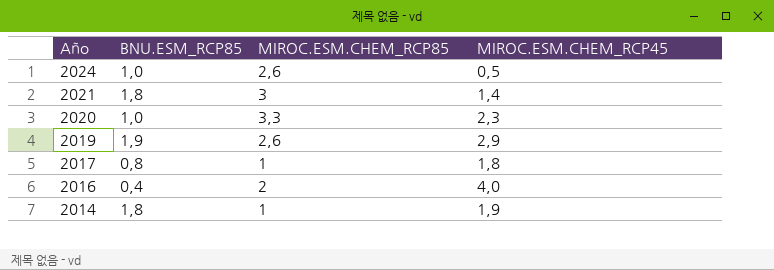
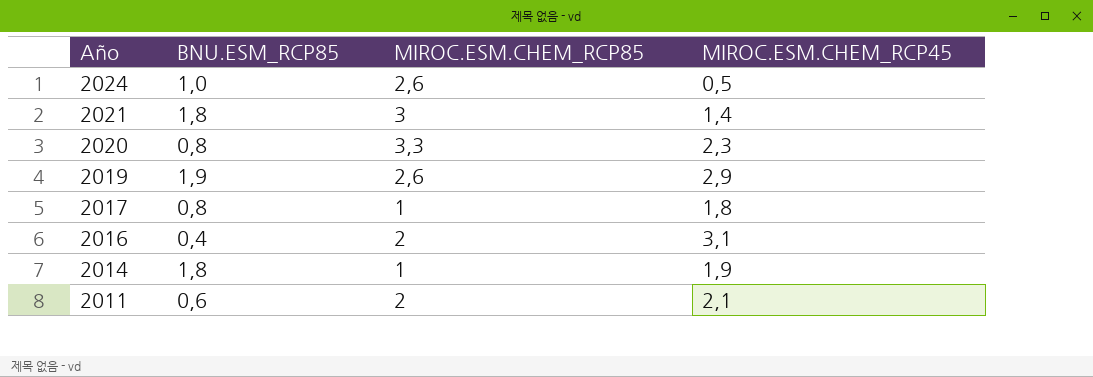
2020 | BNU.ESM_RCP85: 1,0 -> 0,8
2016 | MIROC.ESM.CHEM_RCP45: 4,0 -> 3,1
row 2011: none -> 0,6 | 2 | 2,1

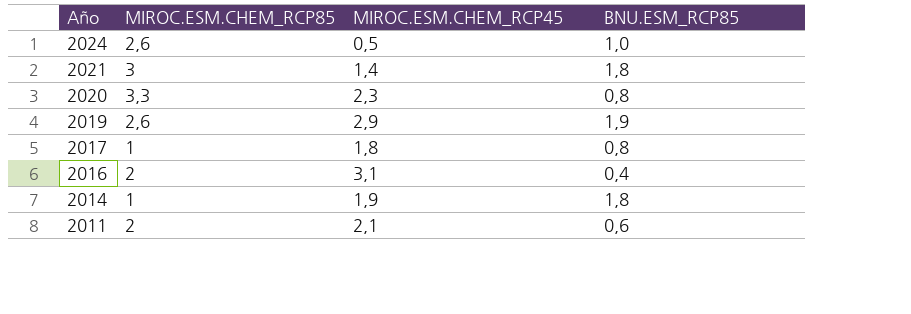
column BNU.ESM_RCP85 | position: 2 -> 4

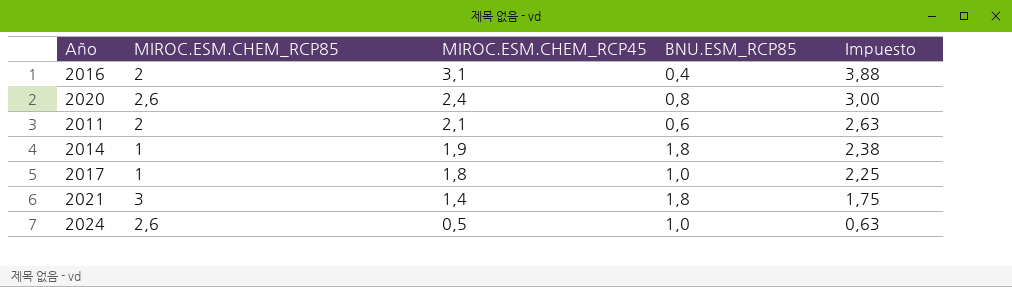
row order: Año descending -> MIROC.ESM.CHEM_RCP45 descending
column Impuesto | formula: none -> [MIROC.ESM.CHEM_RCP45] * 1,25
row 2019: 2,6 | 2,9 | 1,9 -> none
2020 | MIROC.ESM.CHEM_RCP85: 3,3 -> 2,6
2020 | MIROC.ESM.CHEM_RCP45: 2,3 -> 2,4
2017 | BNU.ESM_RCP85: 0,8 -> 1,0

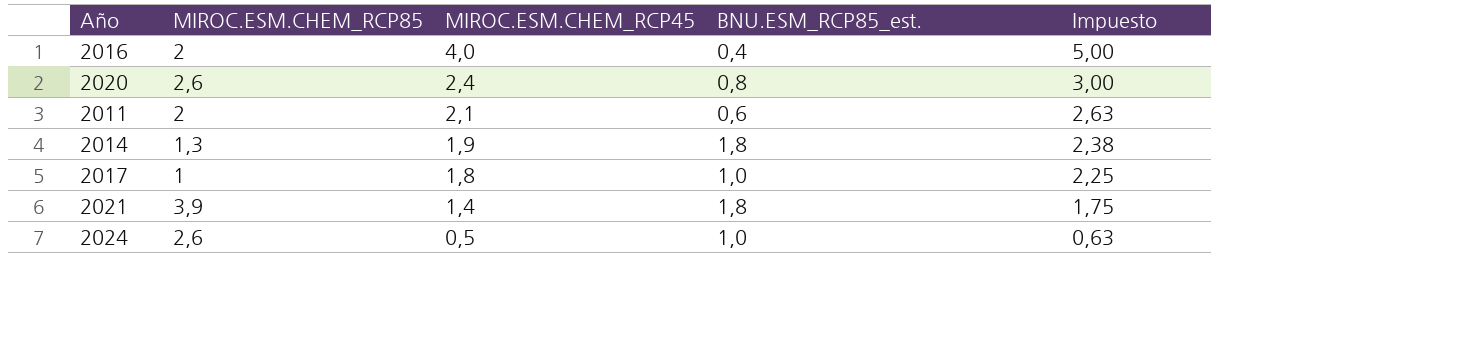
column name: BNU.ESM_RCP85 -> BNU.ESM_RCP85_est.
2016 | MIROC.ESM.CHEM_RCP45: 3,1 -> 4,0
2016 | Impuesto: 3,88 -> 5,00
2014 | MIROC.ESM.CHEM_RCP85: 1 -> 1,3
2021 | MIROC.ESM.CHEM_RCP85: 3 -> 3,9

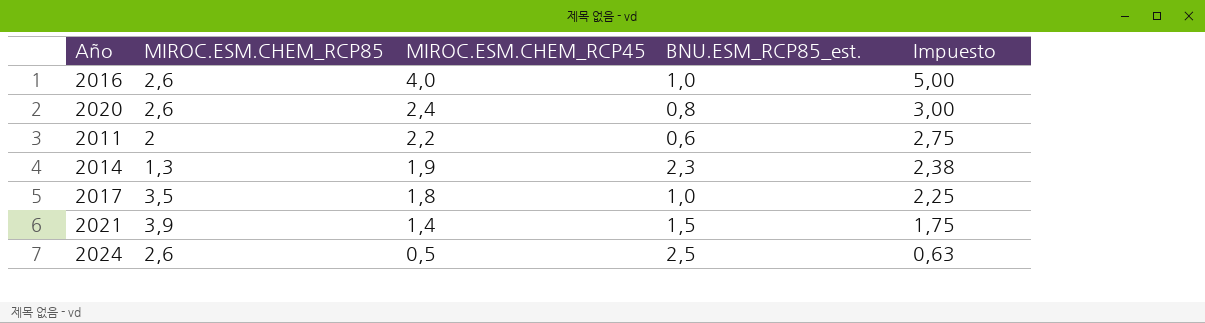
2016 | MIROC.ESM.CHEM_RCP85: 2 -> 2,6
2016 | BNU.ESM_RCP85_est.: 0,4 -> 1,0
2011 | MIROC.ESM.CHEM_RCP45: 2,1 -> 2,2
2011 | Impuesto: 2,63 -> 2,75
2014 | BNU.ESM_RCP85_est.: 1,8 -> 2,3
2017 | MIROC.ESM.CHEM_RCP85: 1 -> 3,5
2021 | BNU.ESM_RCP85_est.: 1,8 -> 1,5
2024 | BNU.ESM_RCP85_est.: 1,0 -> 2,5

